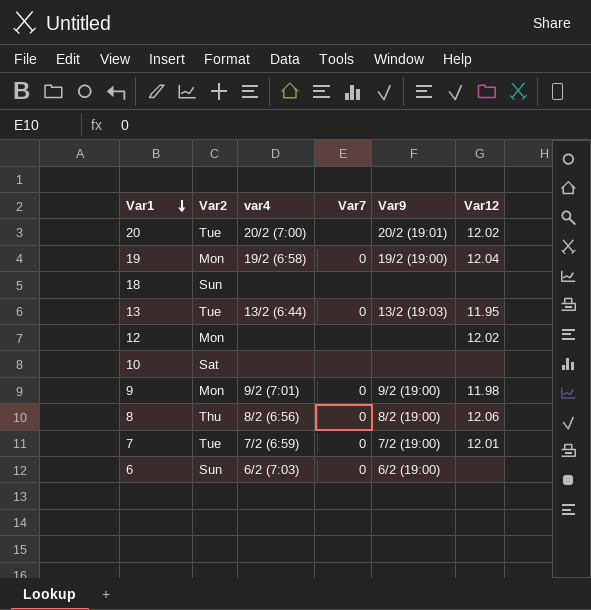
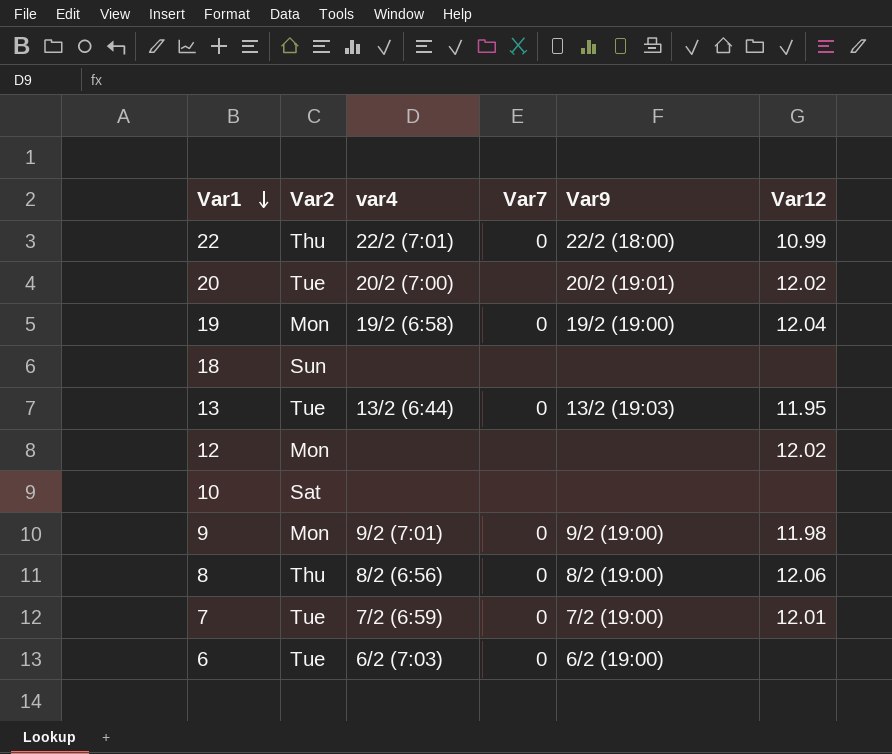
row 22: none -> Thu | 22/2 (7:01) | 0 | 22/2 (18:00) | 10.99
6 | Var2: Sun -> Tue

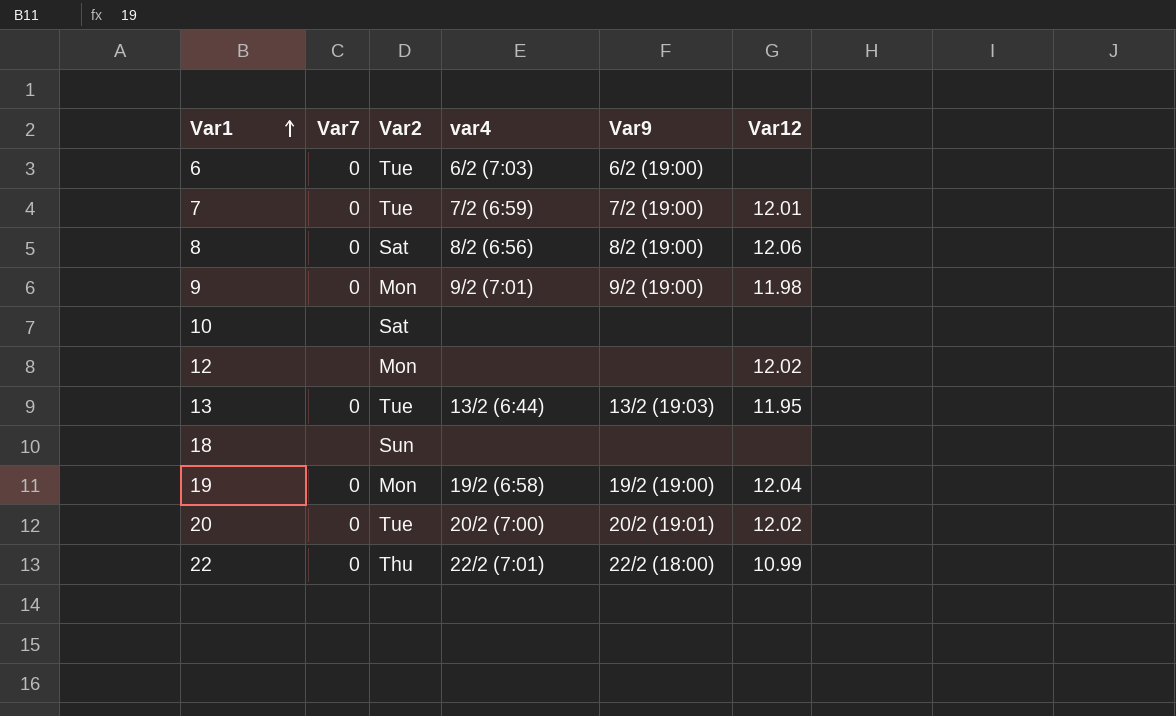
row order: Var1 descending -> Var1 ascending
column Var7 | position: 4 -> 2
8 | Var2: Thu -> Sat
20 | Var7: none -> 0

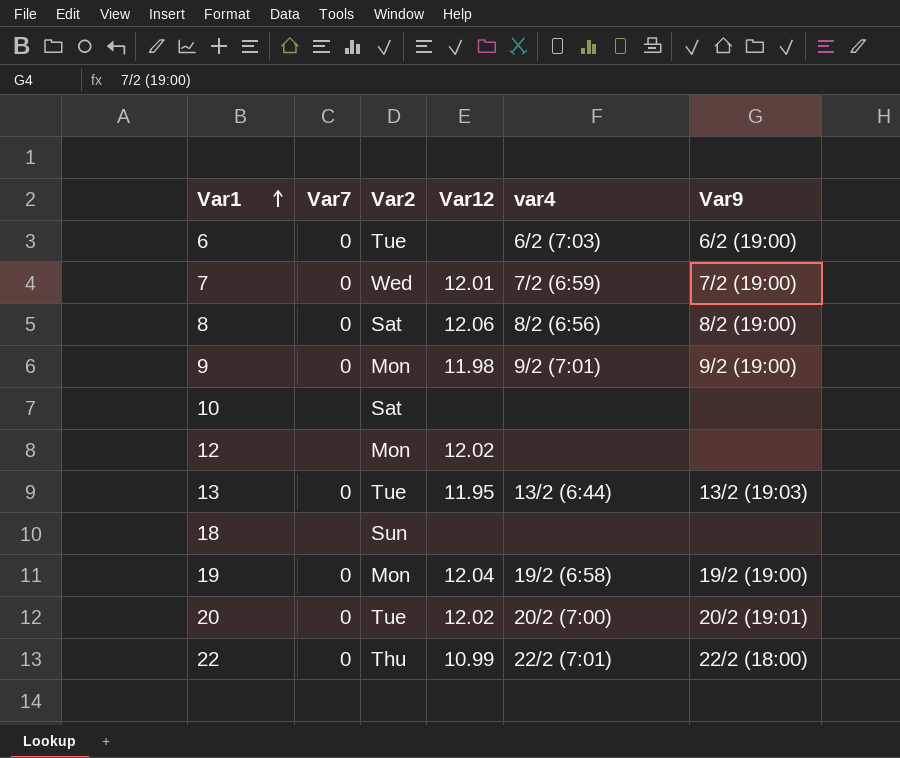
column Var12 | position: 6 -> 4
7 | Var2: Tue -> Wed

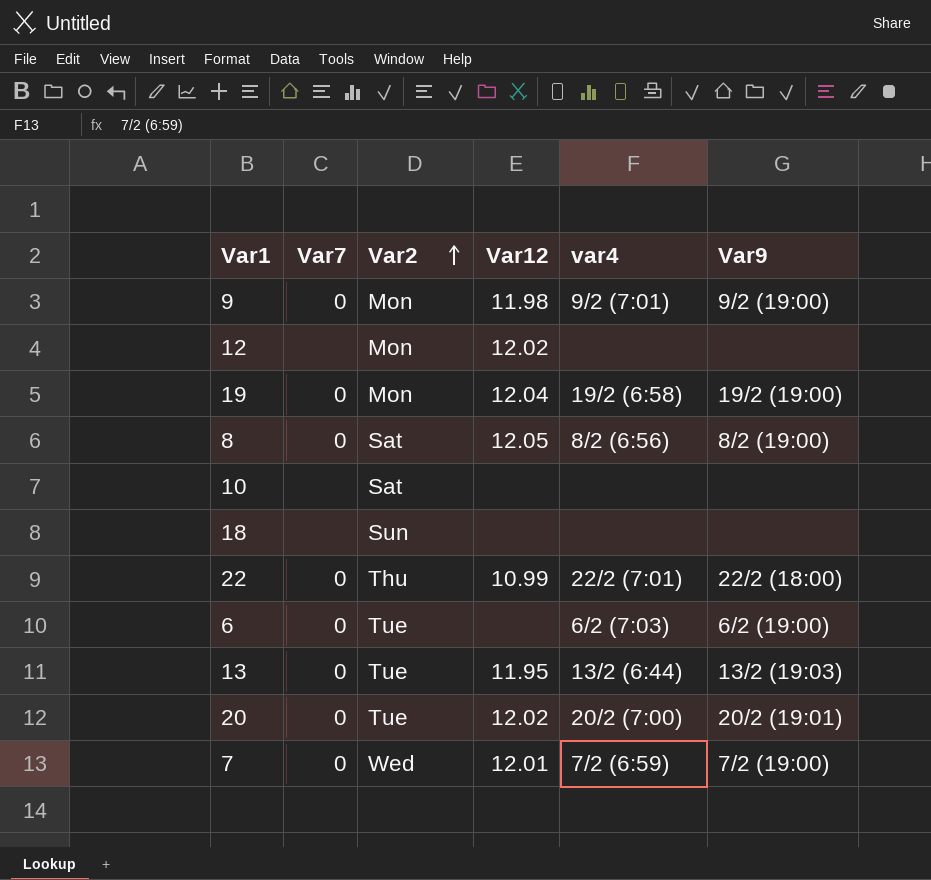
row order: Var1 ascending -> Var2 ascending
8 | Var12: 12.06 -> 12.05

